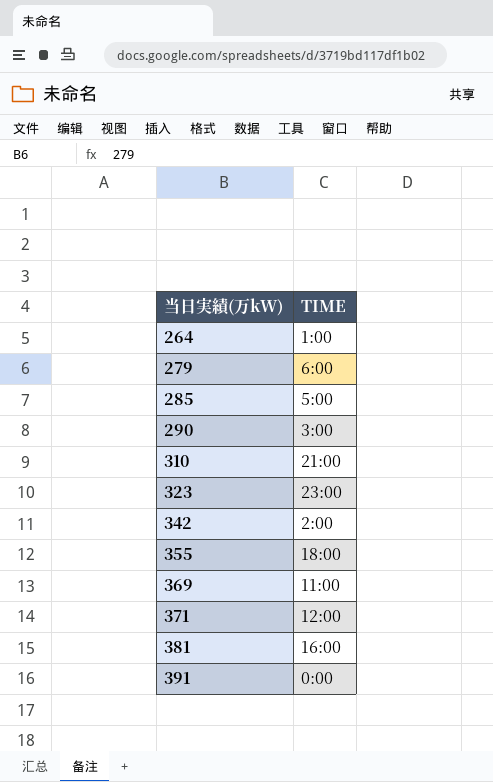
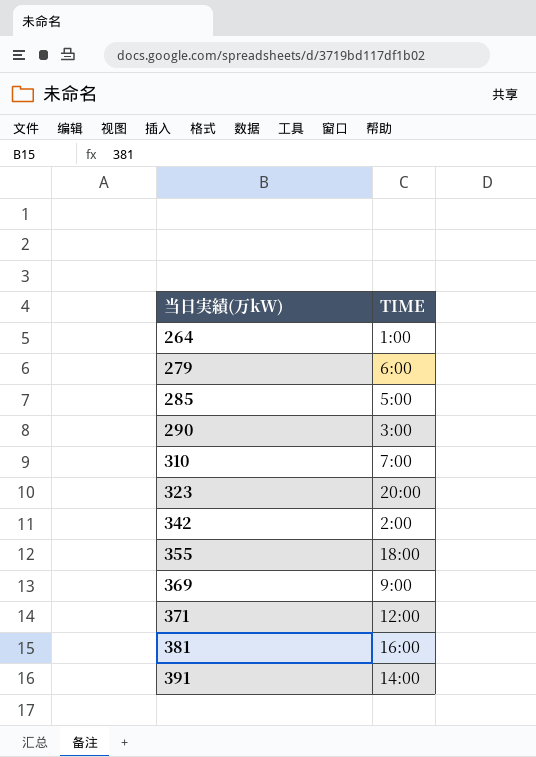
310 | TIME: 21:00 -> 7:00
323 | TIME: 23:00 -> 20:00
369 | TIME: 11:00 -> 9:00
391 | TIME: 0:00 -> 14:00

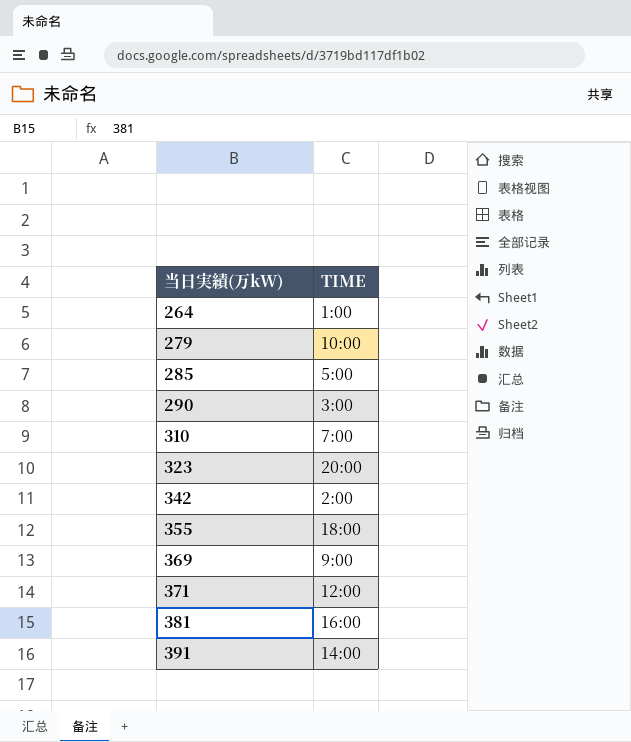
279 | TIME: 6:00 -> 10:00

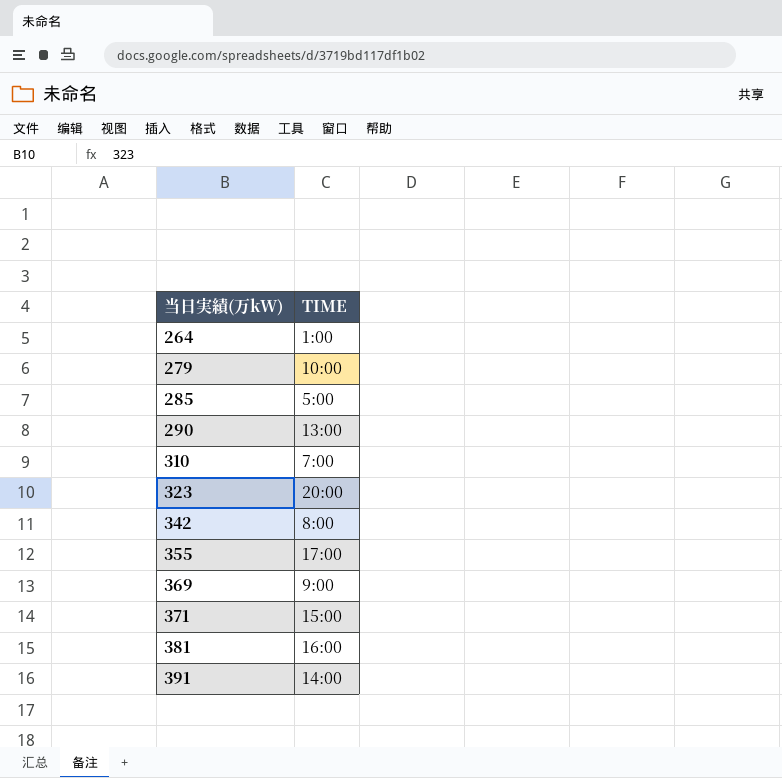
290 | TIME: 3:00 -> 13:00
342 | TIME: 2:00 -> 8:00
355 | TIME: 18:00 -> 17:00
371 | TIME: 12:00 -> 15:00

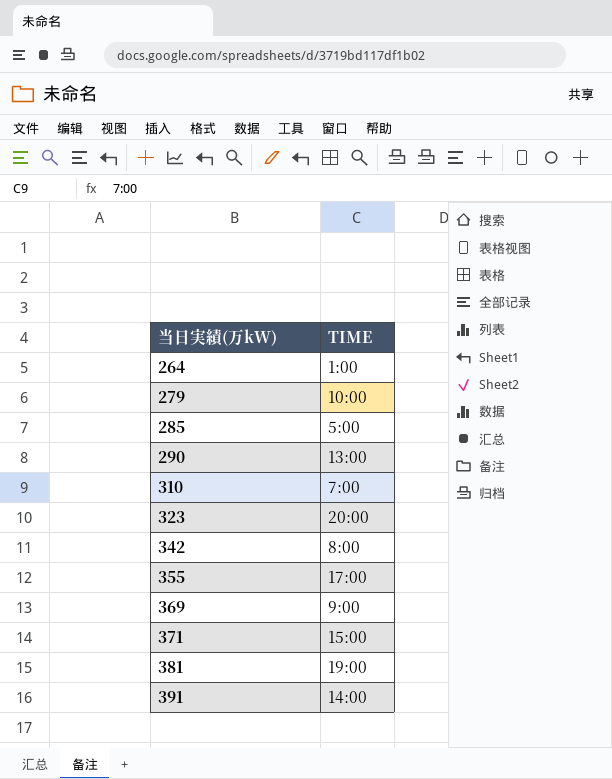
381 | TIME: 16:00 -> 19:00

